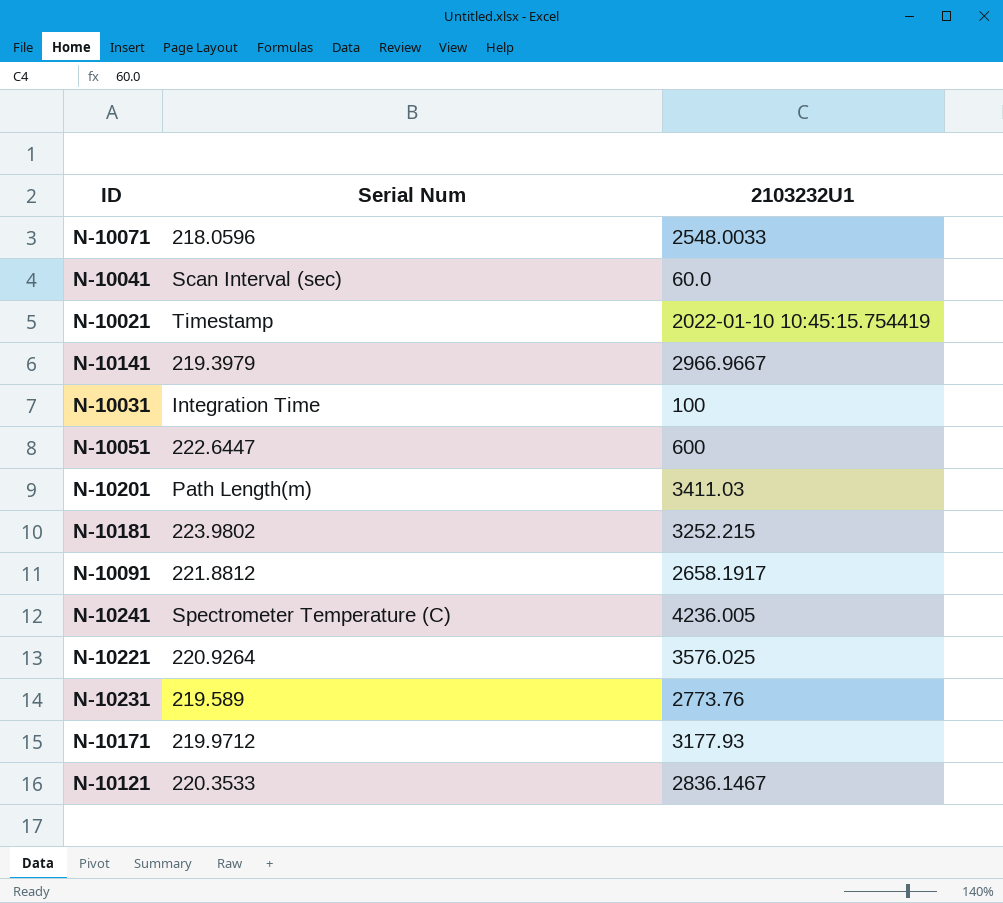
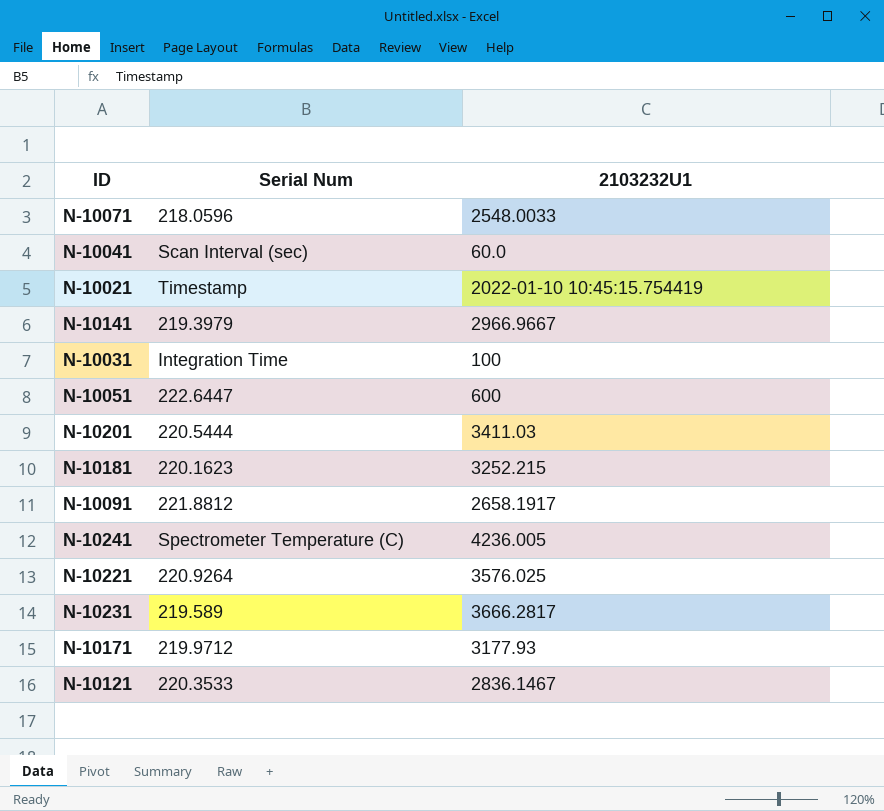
N-10201 | Serial Num: Path Length(m) -> 220.5444
N-10181 | Serial Num: 223.9802 -> 220.1623
N-10231 | 2103232U1: 2773.76 -> 3666.2817

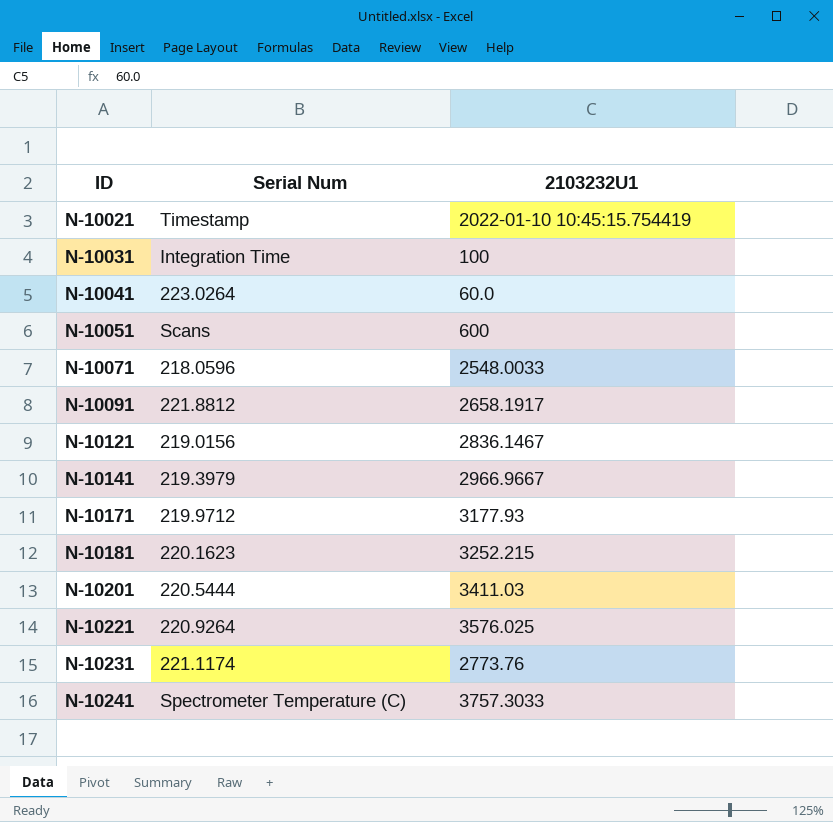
row order: none -> ID ascending
N-10041 | Serial Num: Scan Interval (sec) -> 223.0264
N-10051 | Serial Num: 222.6447 -> Scans
N-10121 | Serial Num: 220.3533 -> 219.0156
N-10231 | Serial Num: 219.589 -> 221.1174
N-10231 | 2103232U1: 3666.2817 -> 2773.76
N-10241 | 2103232U1: 4236.005 -> 3757.3033

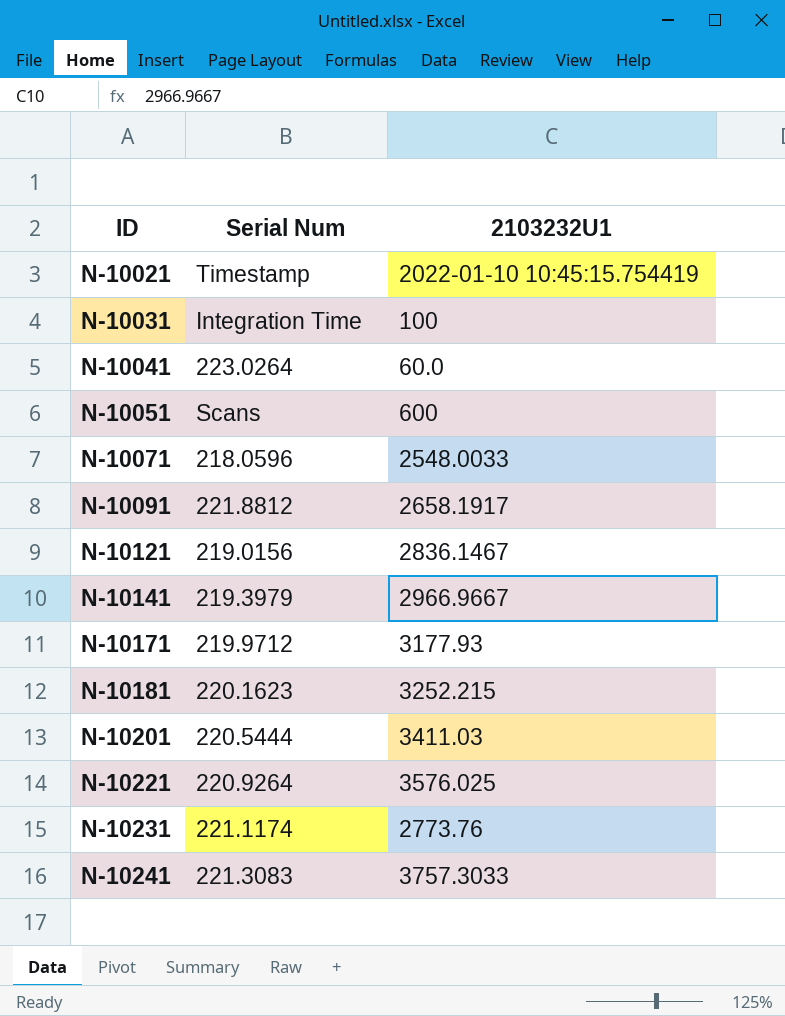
N-10241 | Serial Num: Spectrometer Temperature (C) -> 221.3083

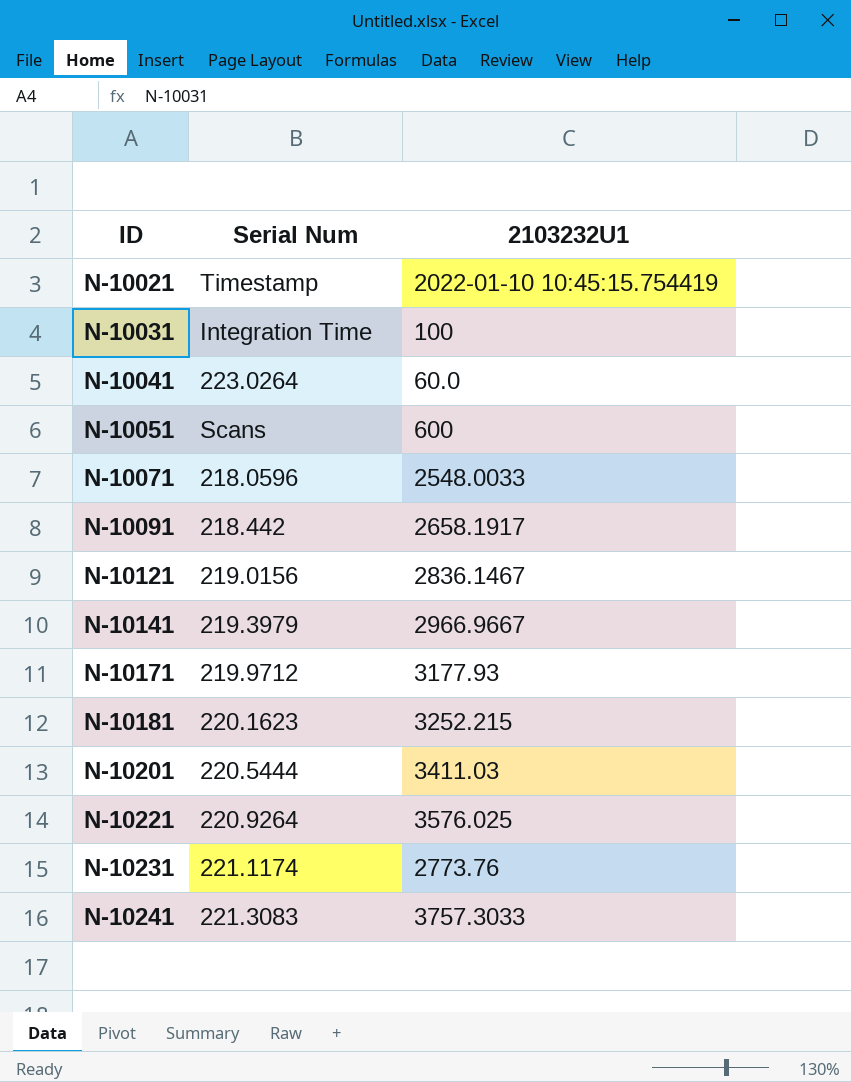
N-10091 | Serial Num: 221.8812 -> 218.442

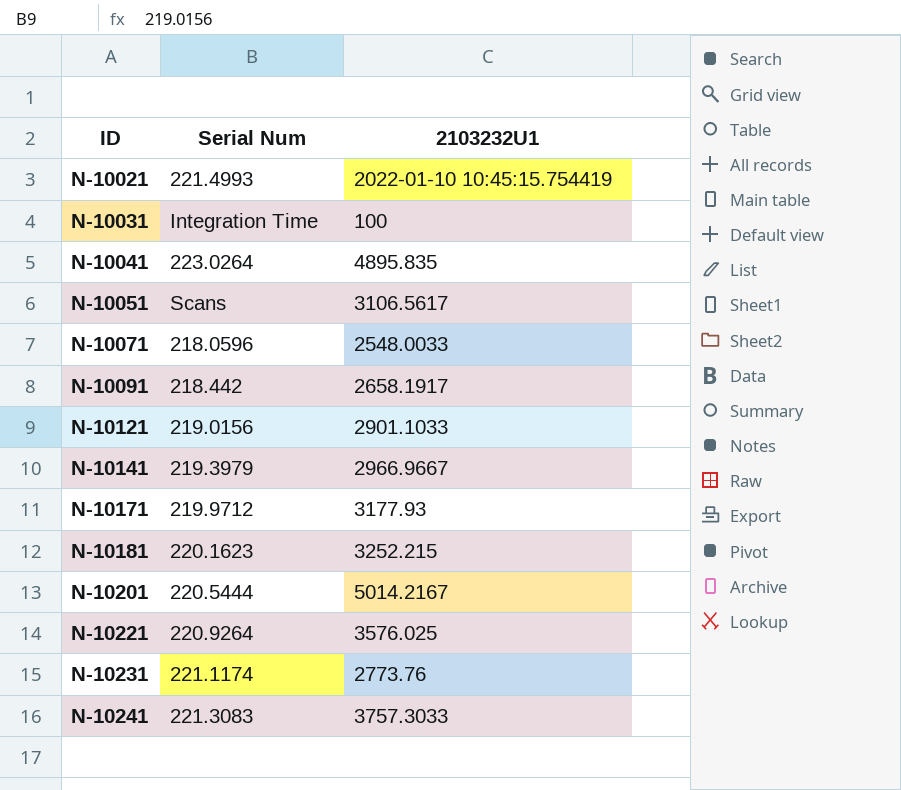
N-10021 | Serial Num: Timestamp -> 221.4993
N-10041 | 2103232U1: 60.0 -> 4895.835
N-10051 | 2103232U1: 600 -> 3106.5617
N-10121 | 2103232U1: 2836.1467 -> 2901.1033
N-10201 | 2103232U1: 3411.03 -> 5014.2167

